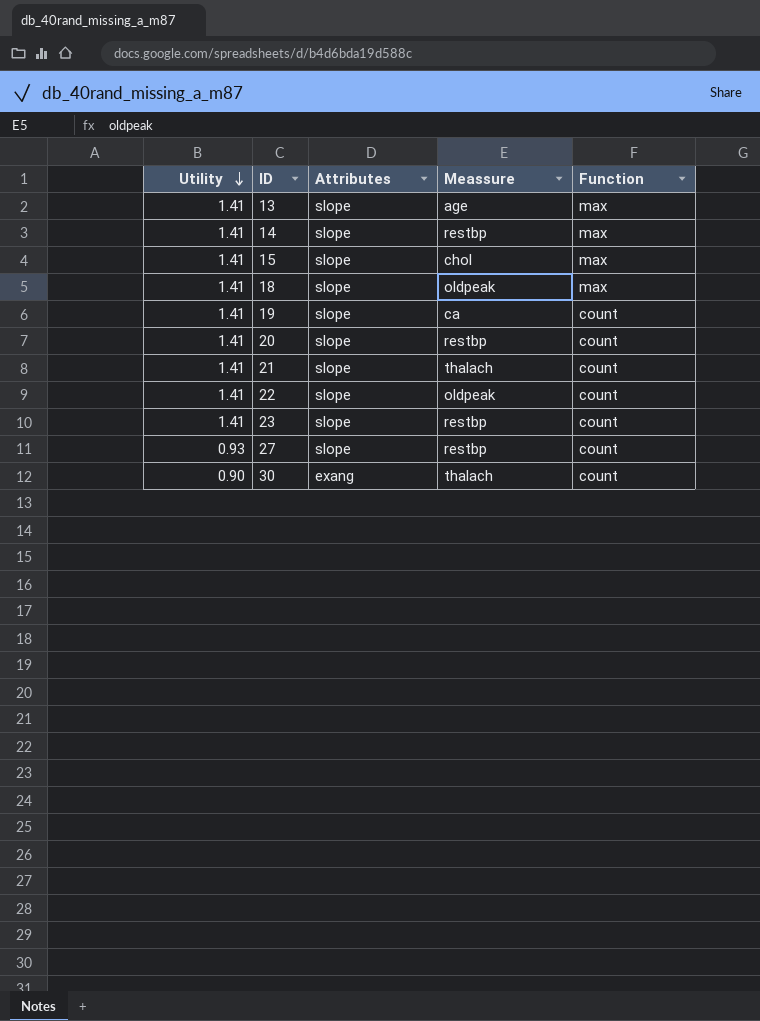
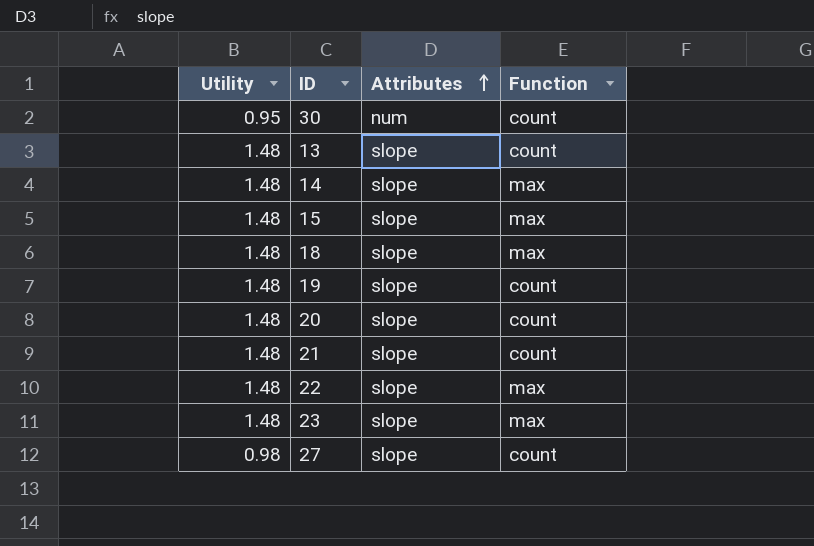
row order: Utility descending -> Attributes ascending
column Meassure | position: 4 -> none
30 | Utility: 0.90 -> 0.95
30 | Attributes: exang -> num
13 | Utility: 1.41 -> 1.48
13 | Function: max -> count
14 | Utility: 1.41 -> 1.48
15 | Utility: 1.41 -> 1.48
18 | Utility: 1.41 -> 1.48
19 | Utility: 1.41 -> 1.48
20 | Utility: 1.41 -> 1.48
21 | Utility: 1.41 -> 1.48
22 | Utility: 1.41 -> 1.48
22 | Function: count -> max
23 | Utility: 1.41 -> 1.48
23 | Function: count -> max
27 | Utility: 0.93 -> 0.98

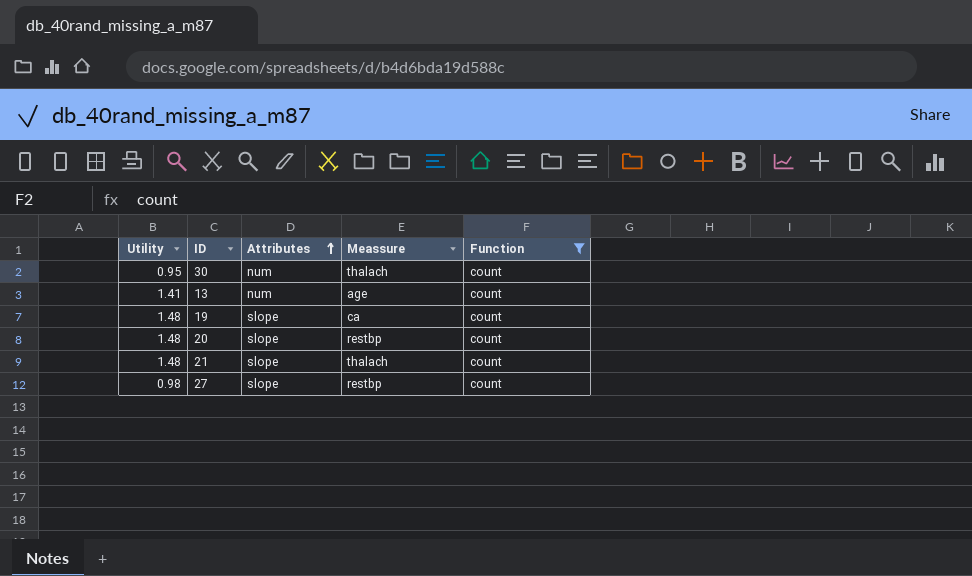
filter: none -> Function = count
column Meassure | position: none -> 4
13 | Utility: 1.48 -> 1.41
13 | Attributes: slope -> num

